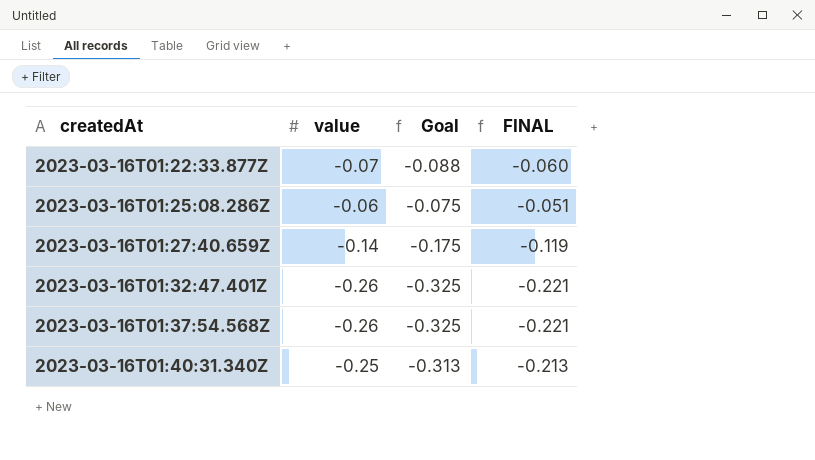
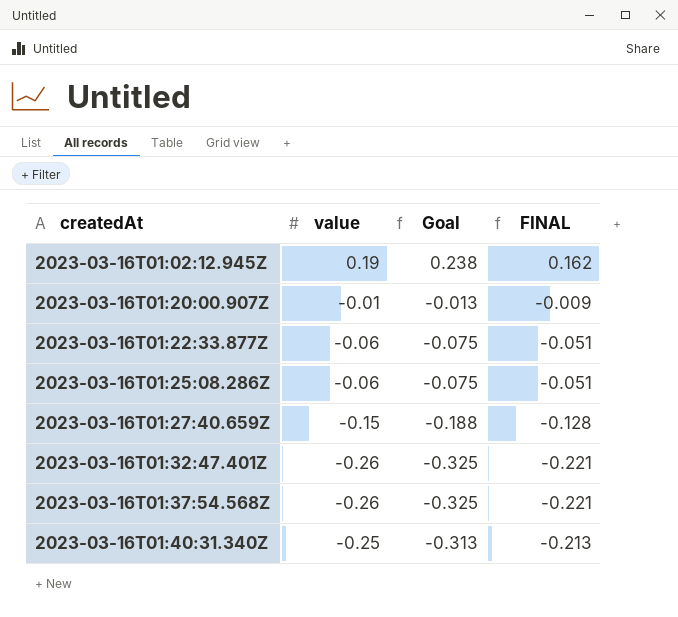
row 2023-03-16T01:02:12.945Z: none -> 0.19 | 0.238 | 0.162
row 2023-03-16T01:20:00.907Z: none -> -0.01 | -0.013 | -0.009
2023-03-16T01:22:33.877Z | value: -0.07 -> -0.06
2023-03-16T01:22:33.877Z | Goal: -0.088 -> -0.075
2023-03-16T01:22:33.877Z | FINAL: -0.060 -> -0.051
2023-03-16T01:27:40.659Z | value: -0.14 -> -0.15
2023-03-16T01:27:40.659Z | Goal: -0.175 -> -0.188
2023-03-16T01:27:40.659Z | FINAL: -0.119 -> -0.128

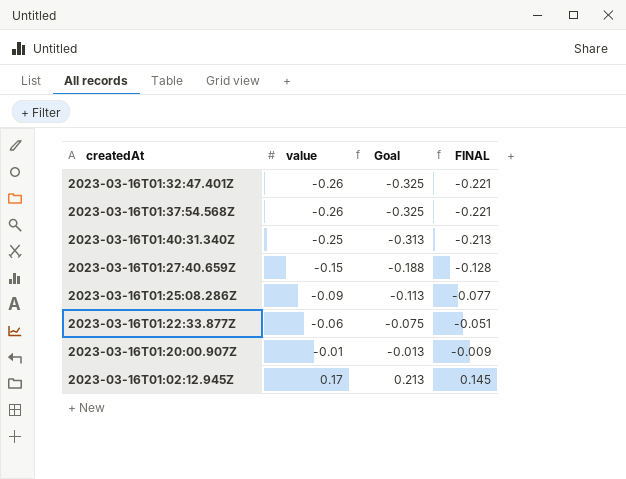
row order: createdAt ascending -> value ascending
2023-03-16T01:25:08.286Z | value: -0.06 -> -0.09
2023-03-16T01:25:08.286Z | Goal: -0.075 -> -0.113
2023-03-16T01:25:08.286Z | FINAL: -0.051 -> -0.077
2023-03-16T01:02:12.945Z | value: 0.19 -> 0.17
2023-03-16T01:02:12.945Z | Goal: 0.238 -> 0.213
2023-03-16T01:02:12.945Z | FINAL: 0.162 -> 0.145

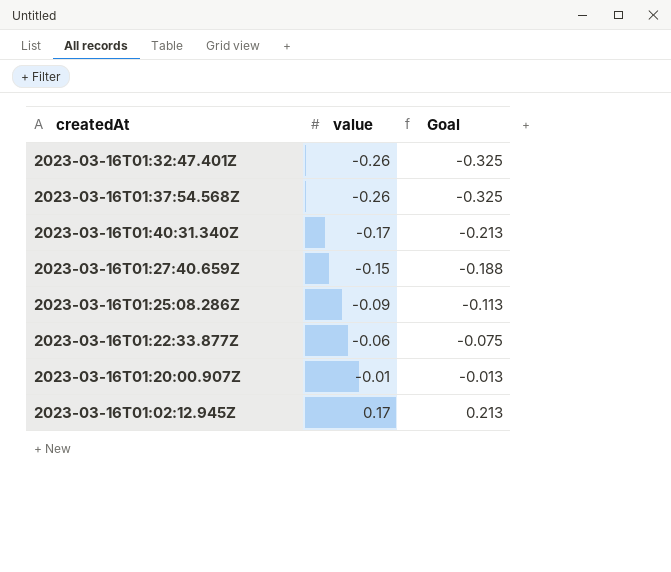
column FINAL | formula: [value] * 0.85 -> none
2023-03-16T01:40:31.340Z | value: -0.25 -> -0.17
2023-03-16T01:40:31.340Z | Goal: -0.313 -> -0.213

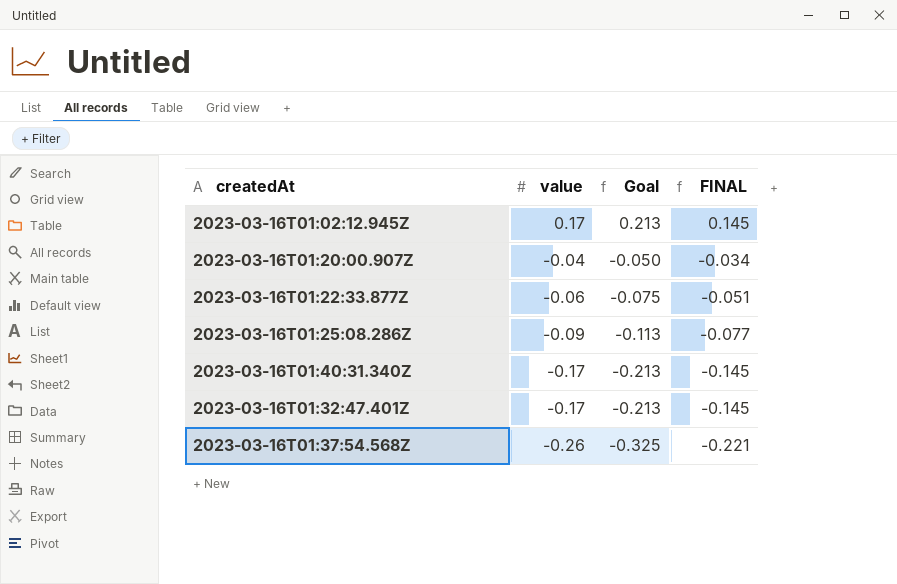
row order: value ascending -> value descending
column FINAL | formula: none -> [value] * 0.85
row 2023-03-16T01:27:40.659Z: -0.15 | -0.188 -> none
2023-03-16T01:20:00.907Z | value: -0.01 -> -0.04
2023-03-16T01:20:00.907Z | Goal: -0.013 -> -0.050
2023-03-16T01:32:47.401Z | value: -0.26 -> -0.17
2023-03-16T01:32:47.401Z | Goal: -0.325 -> -0.213

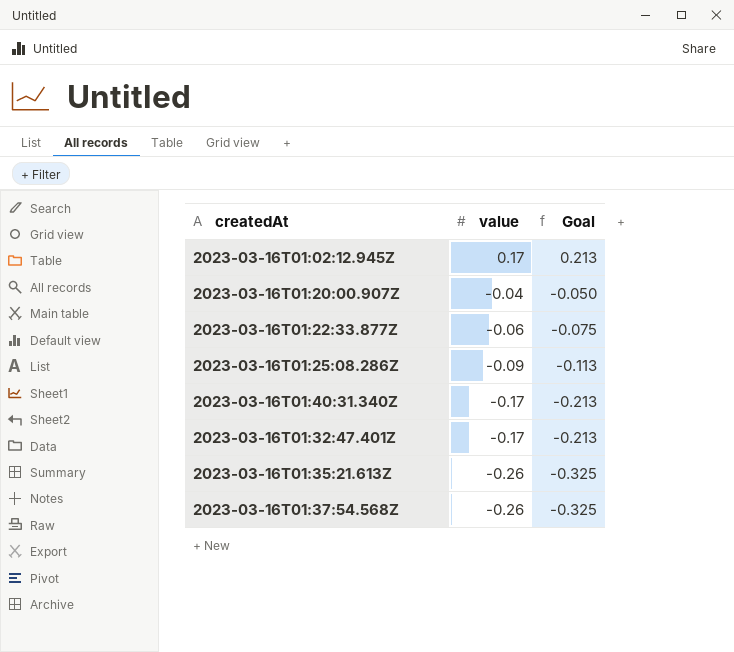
column FINAL | formula: [value] * 0.85 -> none
row 2023-03-16T01:35:21.613Z: none -> -0.26 | -0.325

